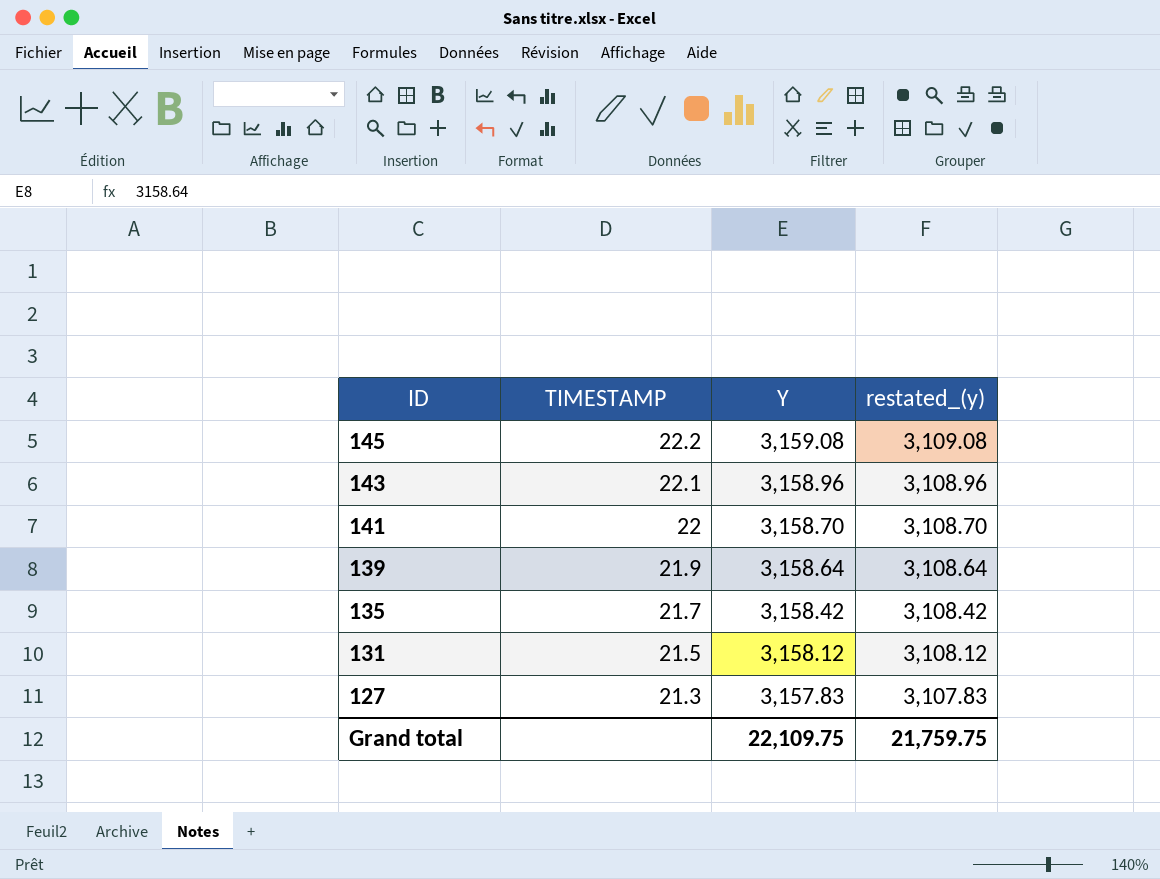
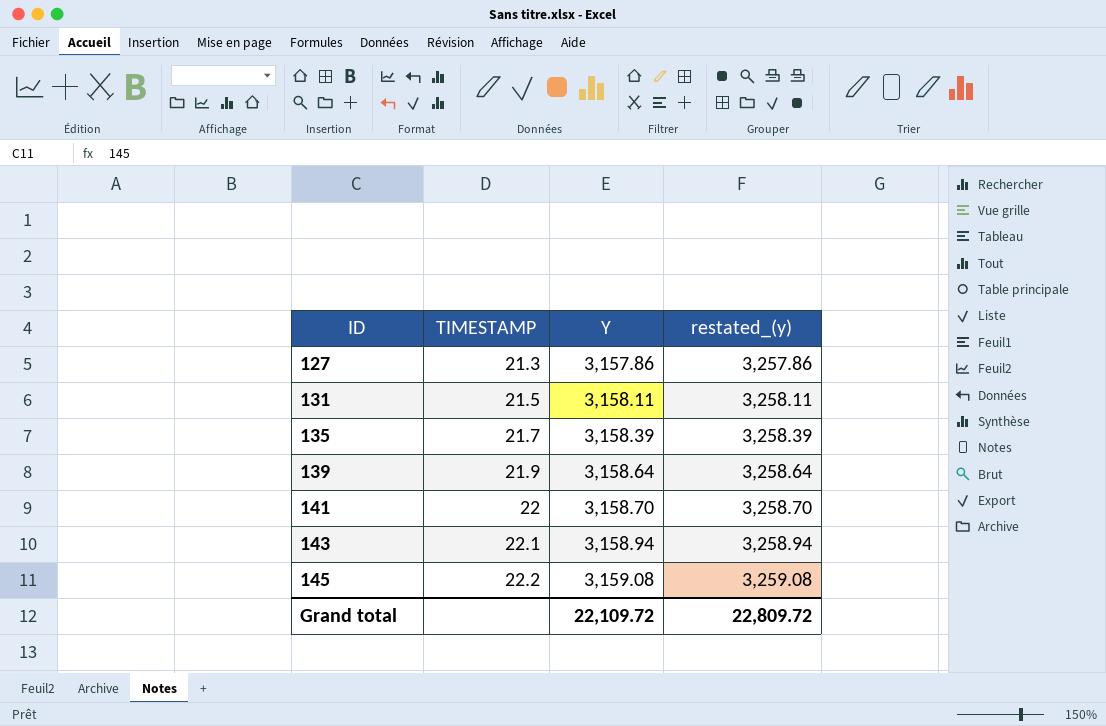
row order: ID descending -> ID ascending
column restated_(y) | formula: [Y] - 50 -> [Y] + 100
127 | Y: 3,157.83 -> 3,157.86
131 | Y: 3,158.12 -> 3,158.11
135 | Y: 3,158.42 -> 3,158.39
143 | Y: 3,158.96 -> 3,158.94
Grand total | Y: 22,109.75 -> 22,109.72
Grand total | restated_(y): 21,759.75 -> 22,809.72

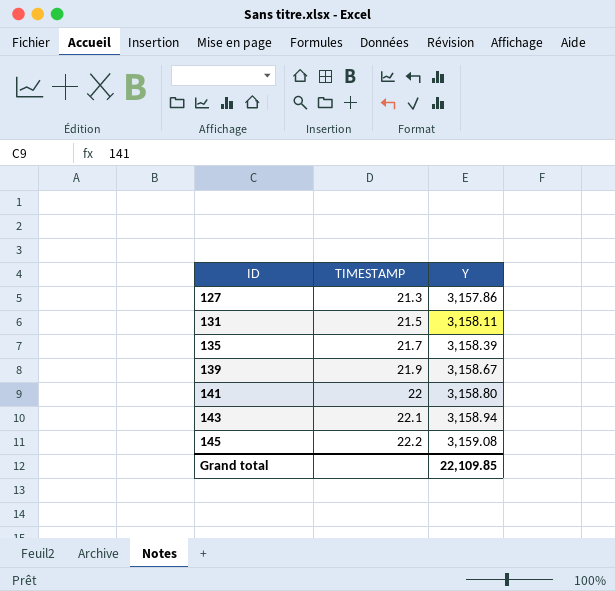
column restated_(y) | formula: [Y] + 100 -> none
139 | Y: 3,158.64 -> 3,158.67
141 | Y: 3,158.70 -> 3,158.80
Grand total | Y: 22,109.72 -> 22,109.85

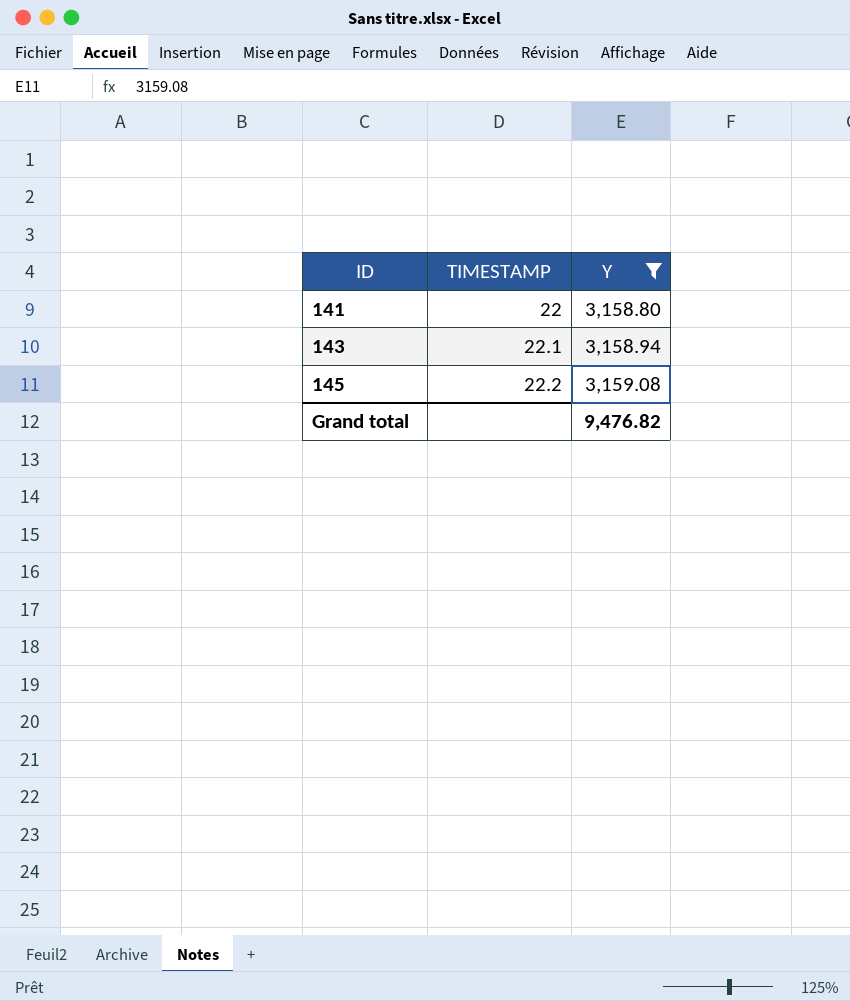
filter: none -> Y >= 3,158.80
Grand total | Y: 22,109.85 -> 9,476.82

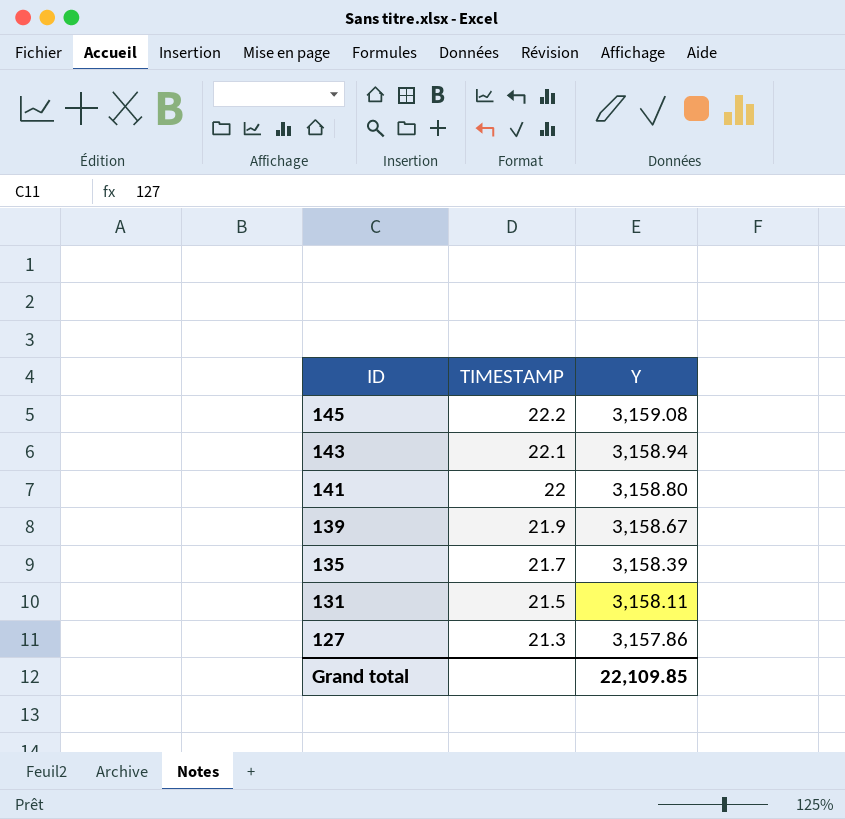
filter: Y >= 3,158.80 -> none
row order: ID ascending -> ID descending
Grand total | Y: 9,476.82 -> 22,109.85

